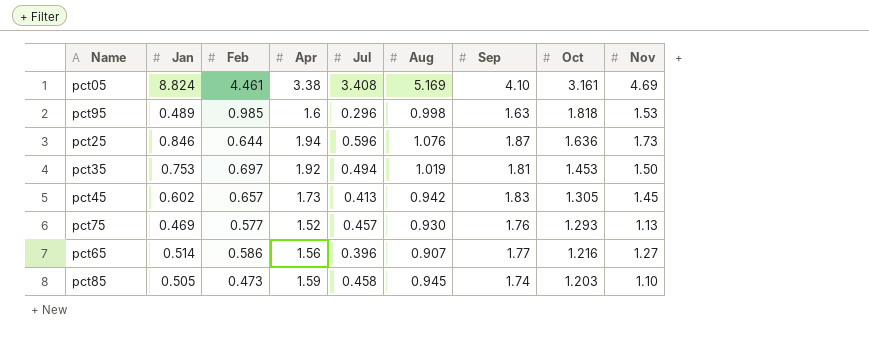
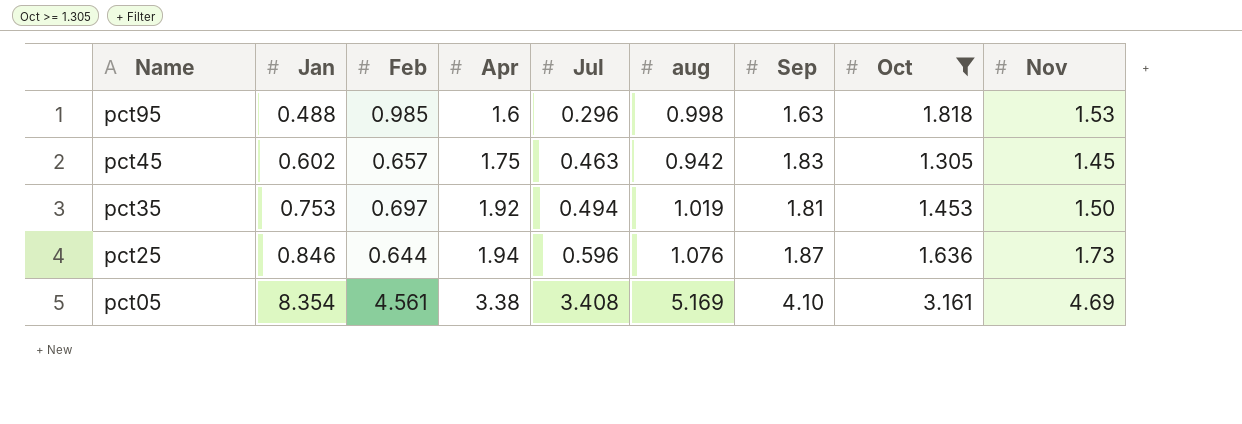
filter: none -> Oct >= 1.305
row order: Oct descending -> Name descending
column name: Aug -> aug
pct95 | Jan: 0.489 -> 0.488
pct45 | Apr: 1.73 -> 1.75
pct45 | Jul: 0.413 -> 0.463
pct05 | Jan: 8.824 -> 8.354
pct05 | Feb: 4.461 -> 4.561

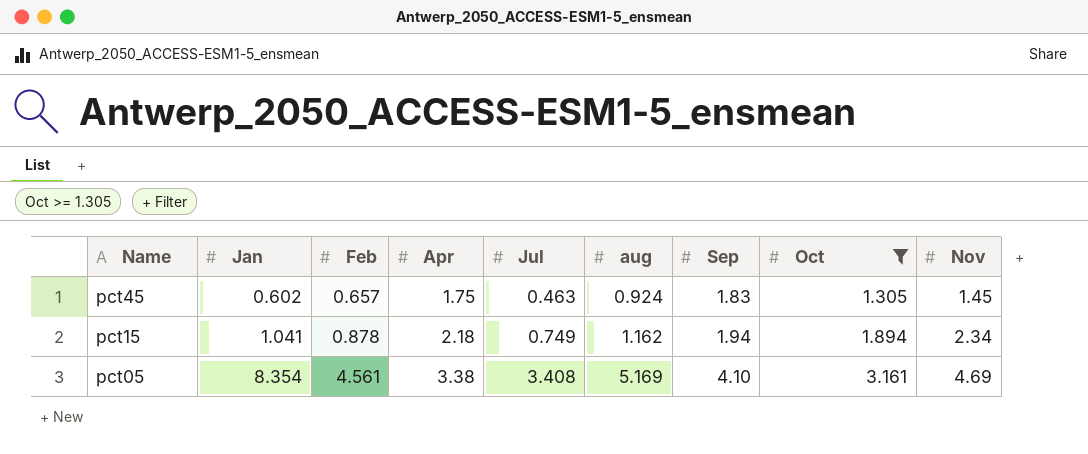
row pct95: 0.488 | 0.985 | 1.6 | 0.296 | 0.998 | 1.63 | 1.818 | 1.53 -> none
row pct35: 0.753 | 0.697 | 1.92 | 0.494 | 1.019 | 1.81 | 1.453 | 1.50 -> none
row pct25: 0.846 | 0.644 | 1.94 | 0.596 | 1.076 | 1.87 | 1.636 | 1.73 -> none
pct45 | aug: 0.942 -> 0.924
row pct15: none -> 1.041 | 0.878 | 2.18 | 0.749 | 1.162 | 1.94 | 1.894 | 2.34

